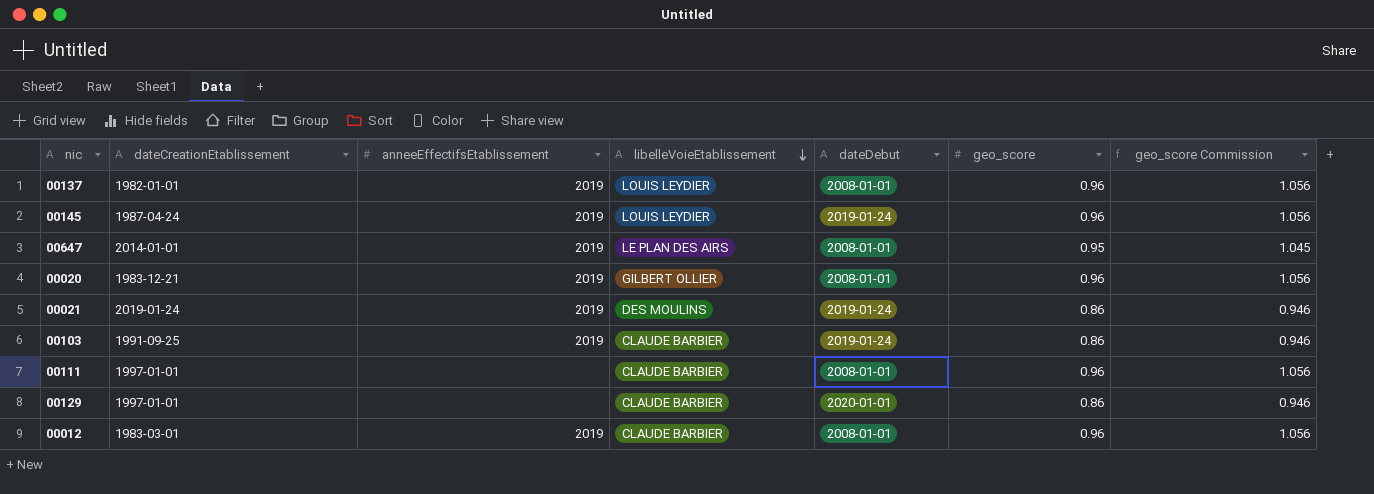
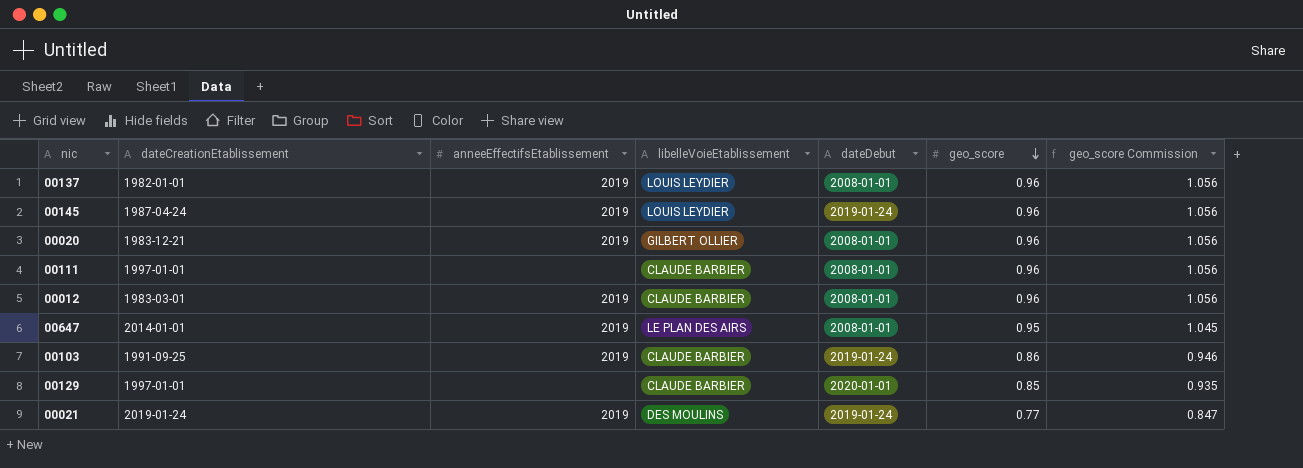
row order: libelleVoieEtablissement descending -> geo_score descending
00129 | geo_score: 0.86 -> 0.85
00129 | geo_score Commission: 0.946 -> 0.935
00021 | geo_score: 0.86 -> 0.77
00021 | geo_score Commission: 0.946 -> 0.847

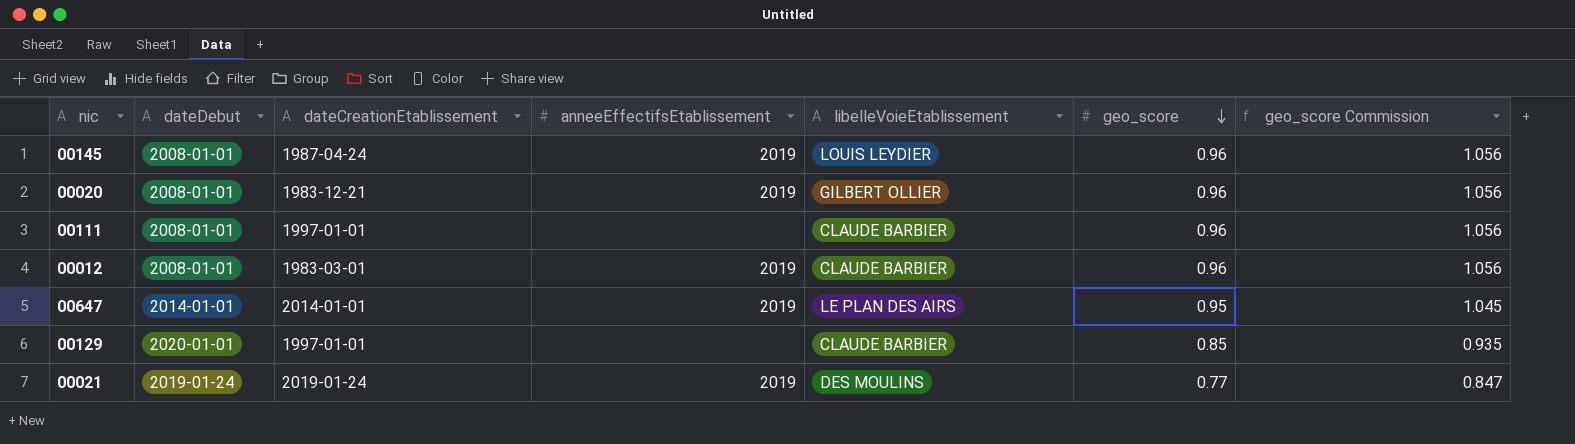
column dateDebut | position: 5 -> 2
row 00137: 1982-01-01 | 2019 | LOUIS LEYDIER | 2008-01-01 | 0.96 | 1.056 -> none
row 00103: 1991-09-25 | 2019 | CLAUDE BARBIER | 2019-01-24 | 0.86 | 0.946 -> none
00145 | dateDebut: 2019-01-24 -> 2008-01-01
00647 | dateDebut: 2008-01-01 -> 2014-01-01

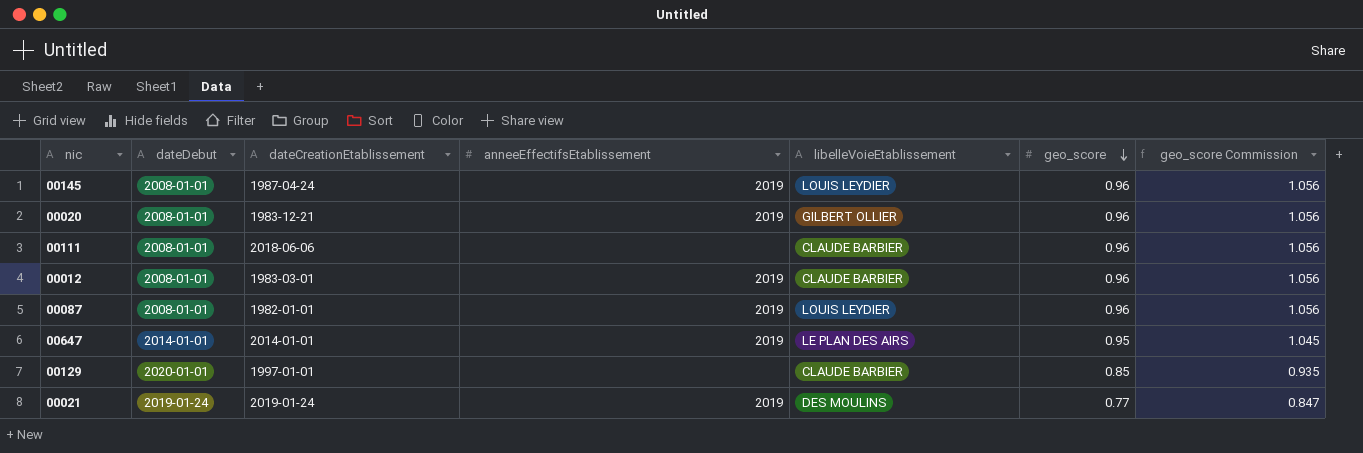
00111 | dateCreationEtablissement: 1997-01-01 -> 2018-06-06
row 00087: none -> 2008-01-01 | 1982-01-01 | 2019 | LOUIS LEYDIER | 0.96 | 1.056

